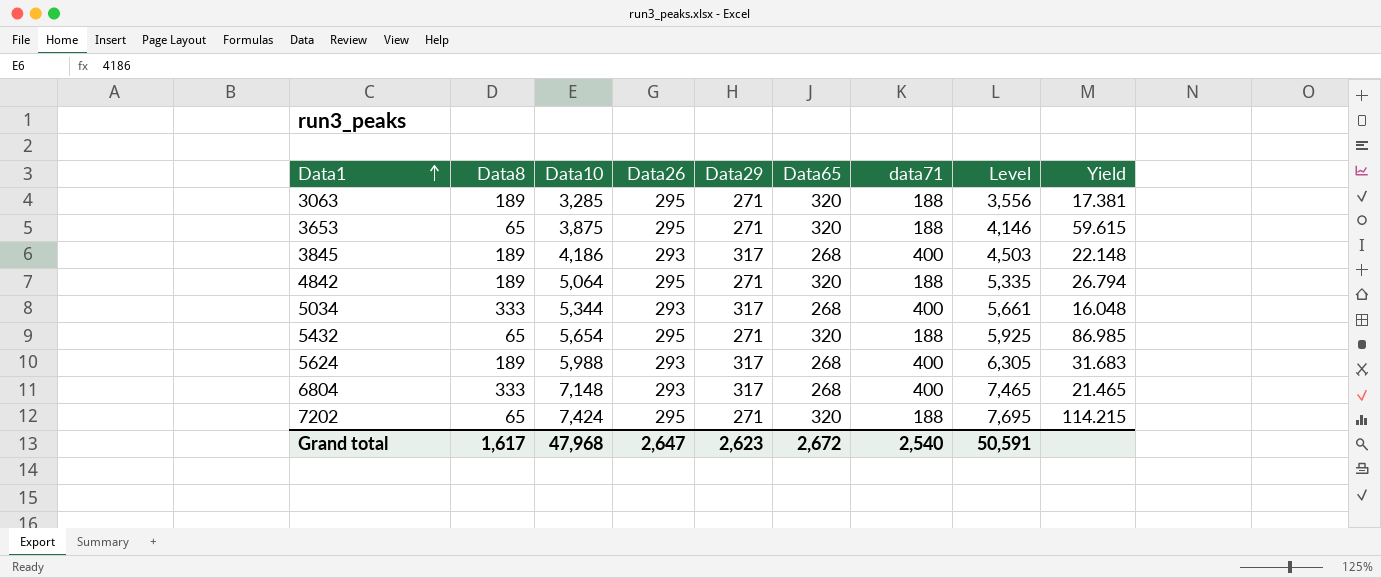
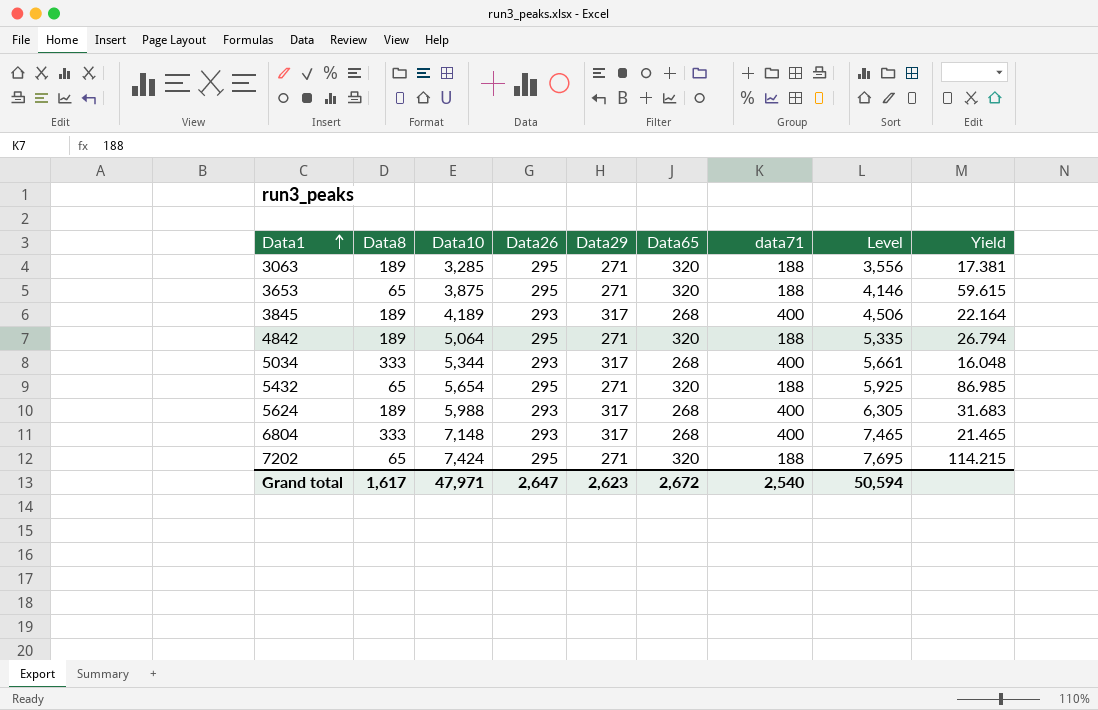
3845 | Data10: 4,186 -> 4,189
3845 | Level: 4,503 -> 4,506
3845 | Yield: 22.148 -> 22.164
Grand total | Data10: 47,968 -> 47,971
Grand total | Level: 50,591 -> 50,594

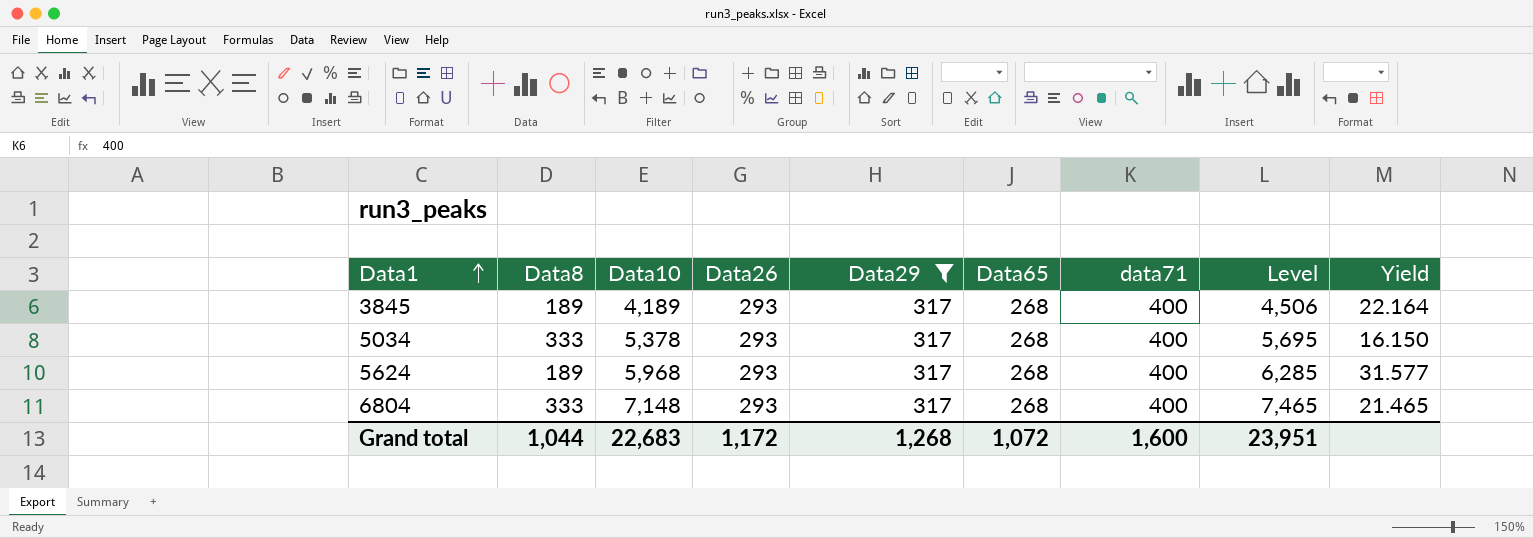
filter: none -> Data29 = 317
5034 | Data10: 5,344 -> 5,378
5034 | Level: 5,661 -> 5,695
5034 | Yield: 16.048 -> 16.150
5624 | Data10: 5,988 -> 5,968
5624 | Level: 6,305 -> 6,285
5624 | Yield: 31.683 -> 31.577
Grand total | Data8: 1,617 -> 1,044
Grand total | Data10: 47,971 -> 22,683
Grand total | Data26: 2,647 -> 1,172
Grand total | Data29: 2,623 -> 1,268
Grand total | Data65: 2,672 -> 1,072
Grand total | data71: 2,540 -> 1,600
Grand total | Level: 50,594 -> 23,951

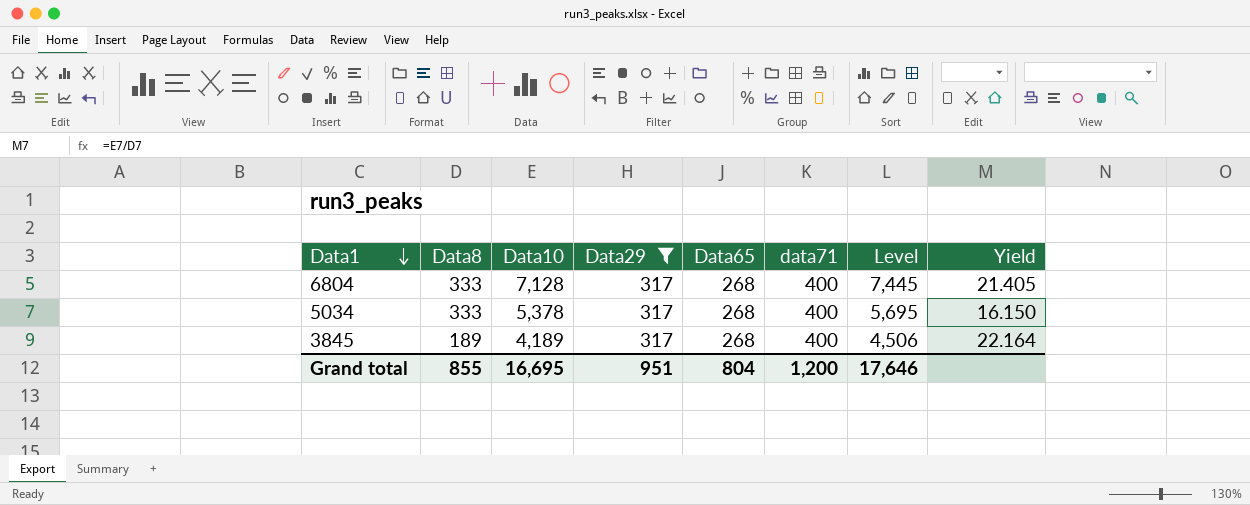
row order: Data1 ascending -> Data1 descending
column Data26 | position: 4 -> none
row 5624: 189 | 5,968 | 293 | 317 | 268 | 400 | 6,285 | 31.577 -> none
6804 | Data10: 7,148 -> 7,128
6804 | Level: 7,465 -> 7,445
6804 | Yield: 21.465 -> 21.405
Grand total | Data8: 1,044 -> 855
Grand total | Data10: 22,683 -> 16,695
Grand total | Data29: 1,268 -> 951
Grand total | Data65: 1,072 -> 804
Grand total | data71: 1,600 -> 1,200
Grand total | Level: 23,951 -> 17,646

